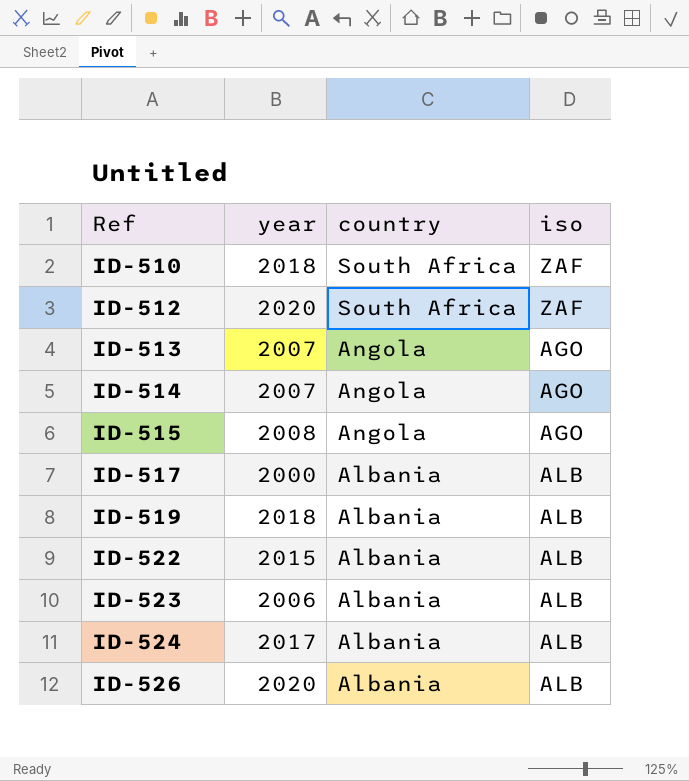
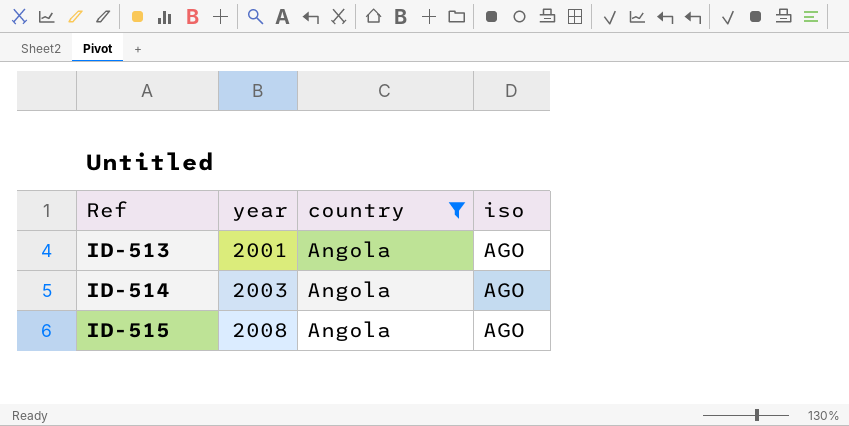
filter: none -> country = Angola
ID-513 | year: 2007 -> 2001
ID-514 | year: 2007 -> 2003

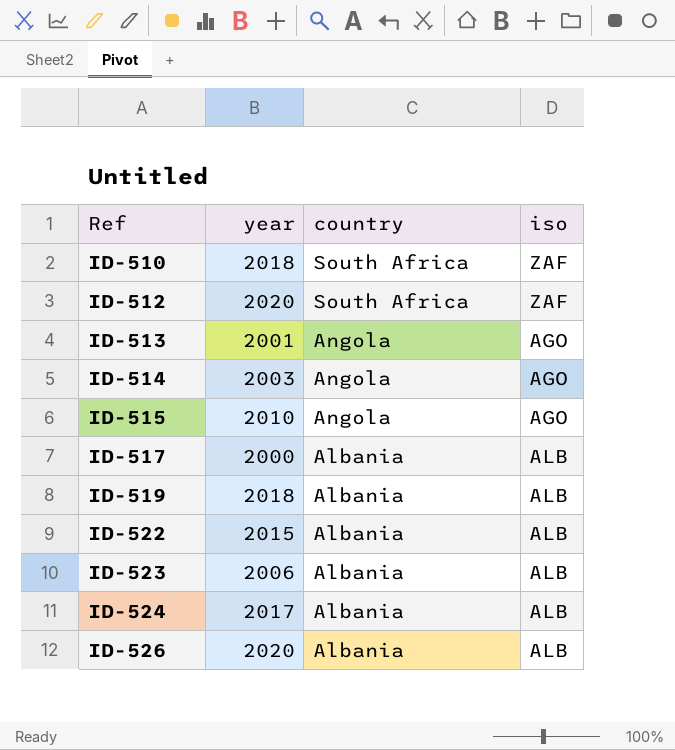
filter: country = Angola -> none
ID-515 | year: 2008 -> 2010

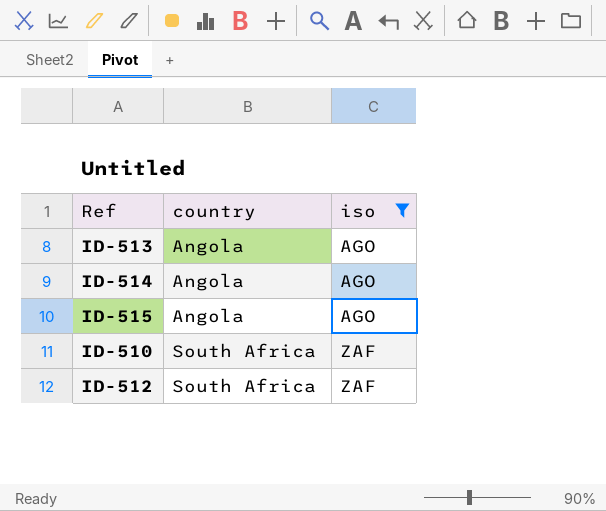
filter: none -> iso != ALB
row order: Ref ascending -> country ascending
column year | position: 2 -> none

